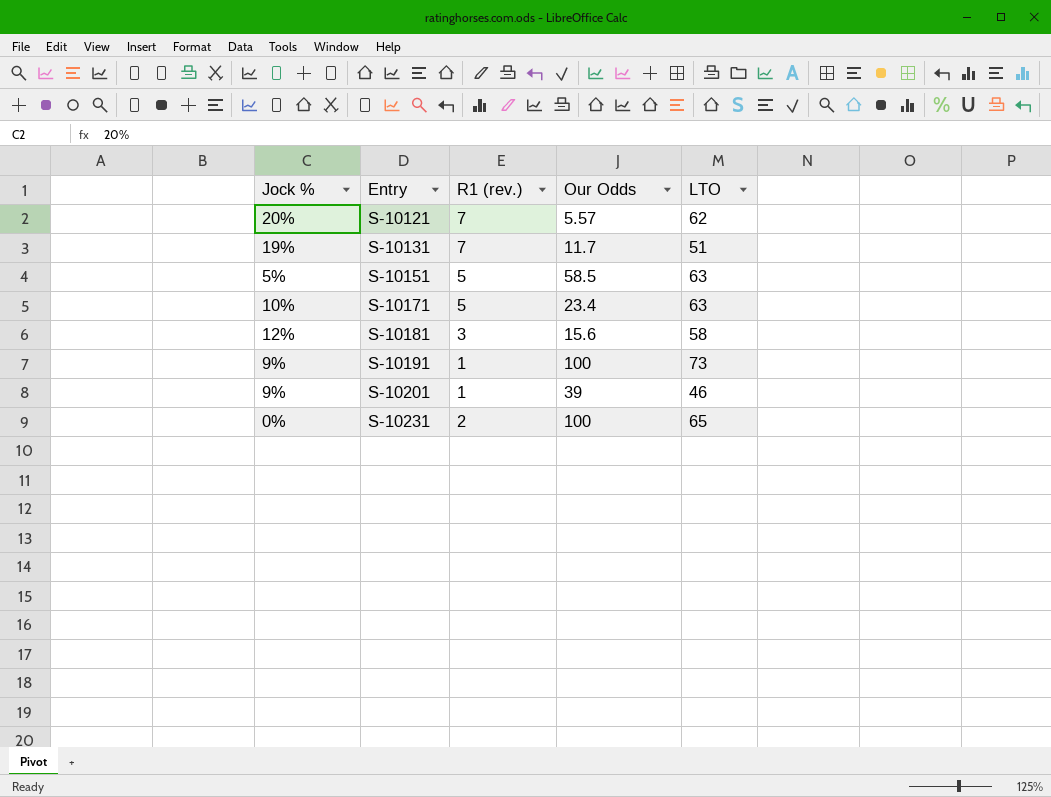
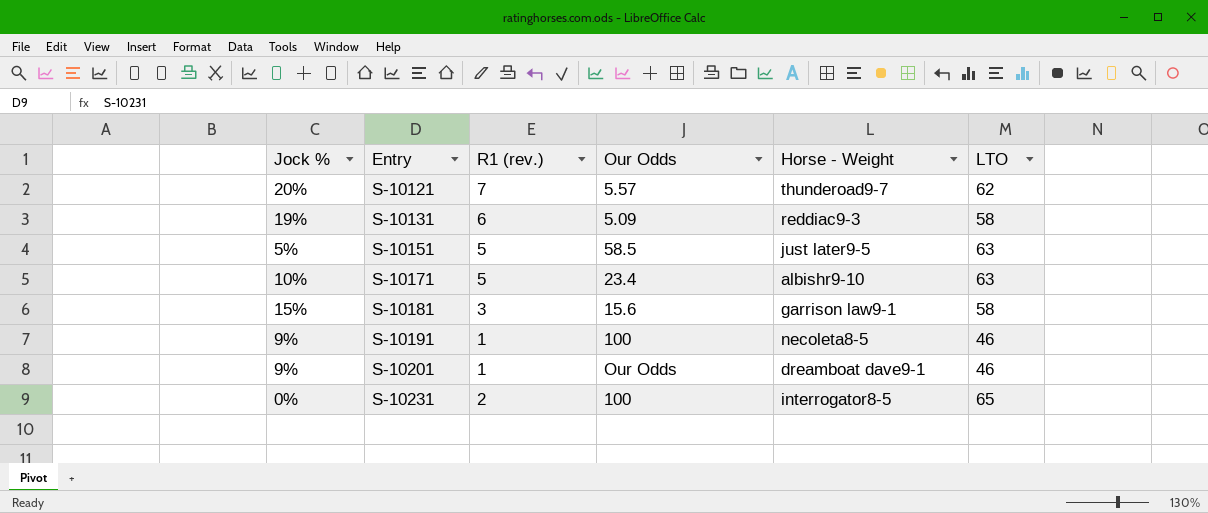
column Horse - Weight | position: none -> 5
S-10131 | R1 (rev.): 7 -> 6
S-10131 | Our Odds: 11.7 -> 5.09
S-10131 | LTO: 51 -> 58
S-10181 | Jock %: 12% -> 15%
S-10191 | LTO: 73 -> 46
S-10201 | Our Odds: 39 -> Our Odds

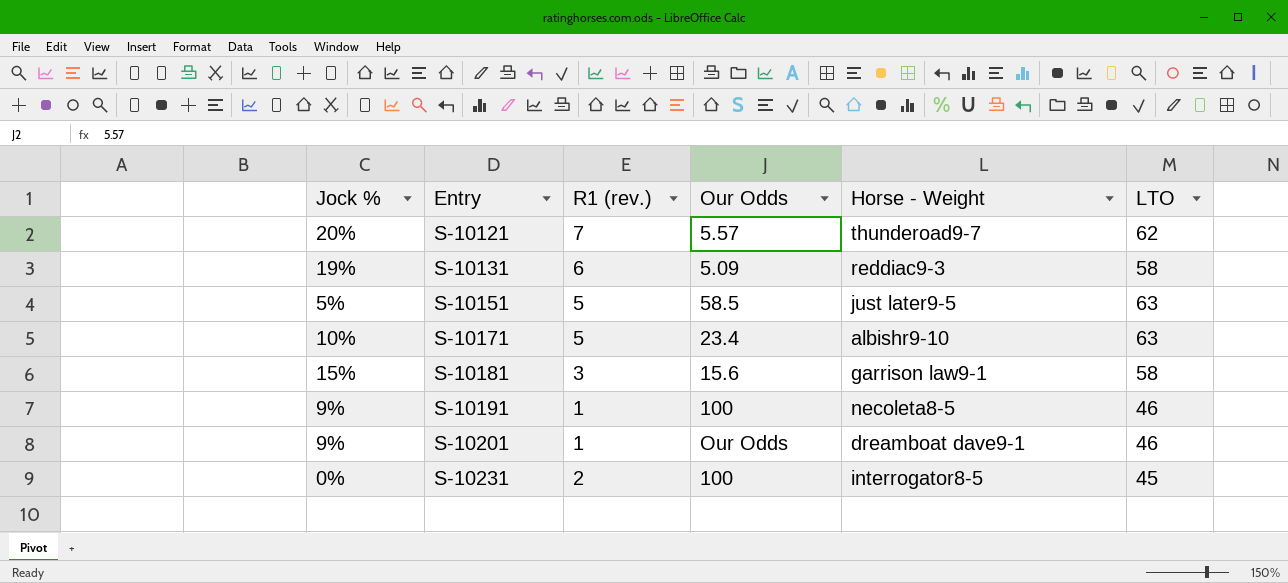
S-10231 | LTO: 65 -> 45

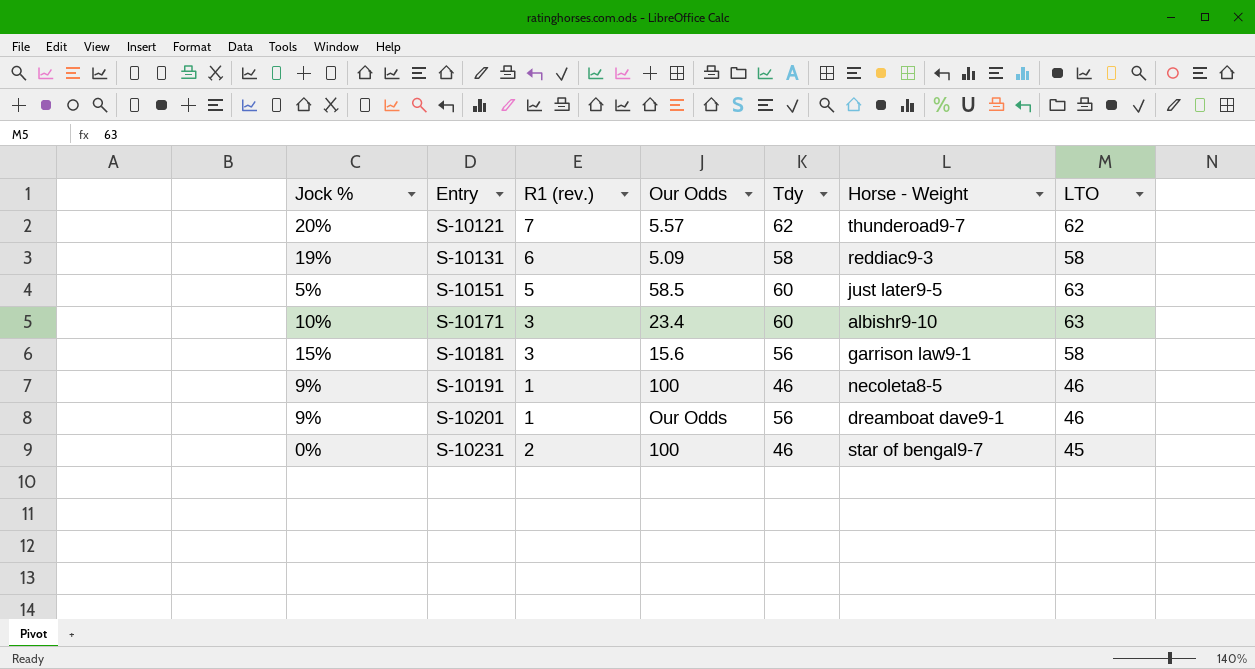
column Tdy | position: none -> 5
S-10171 | R1 (rev.): 5 -> 3
S-10231 | Horse - Weight: interrogator8-5 -> star of bengal9-7

